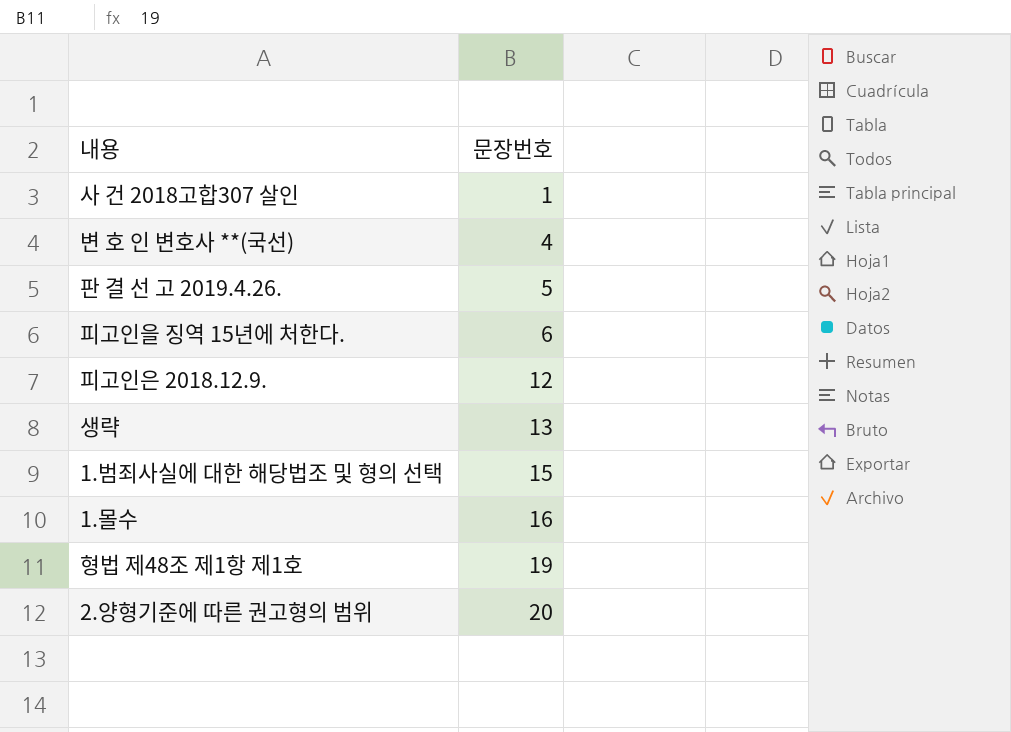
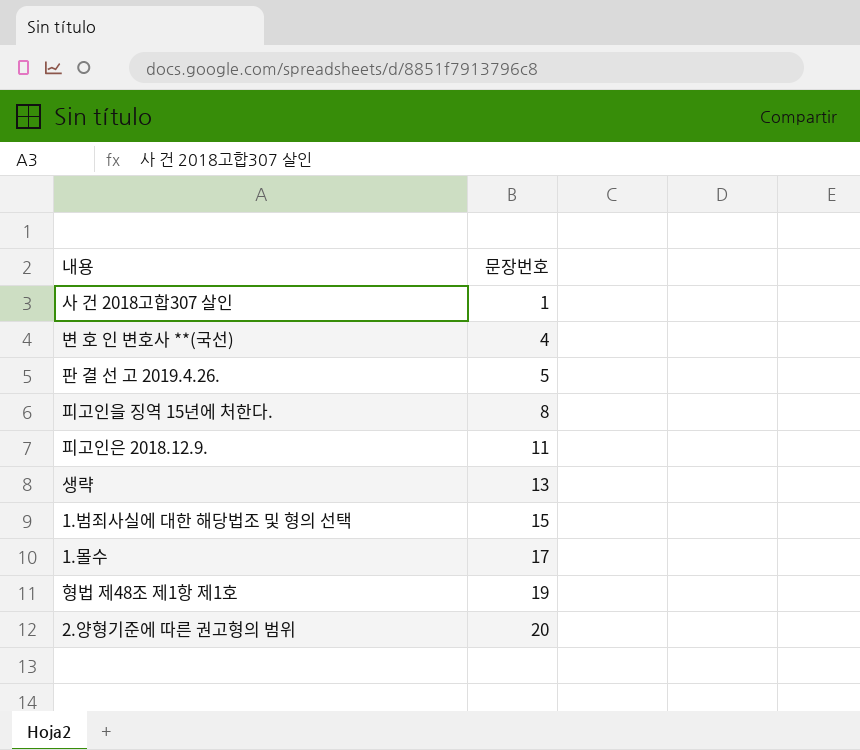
피고인을 징역 15년에 처한다. | 문장번호: 6 -> 8
피고인은 2018.12.9. | 문장번호: 12 -> 11
1.몰수 | 문장번호: 16 -> 17

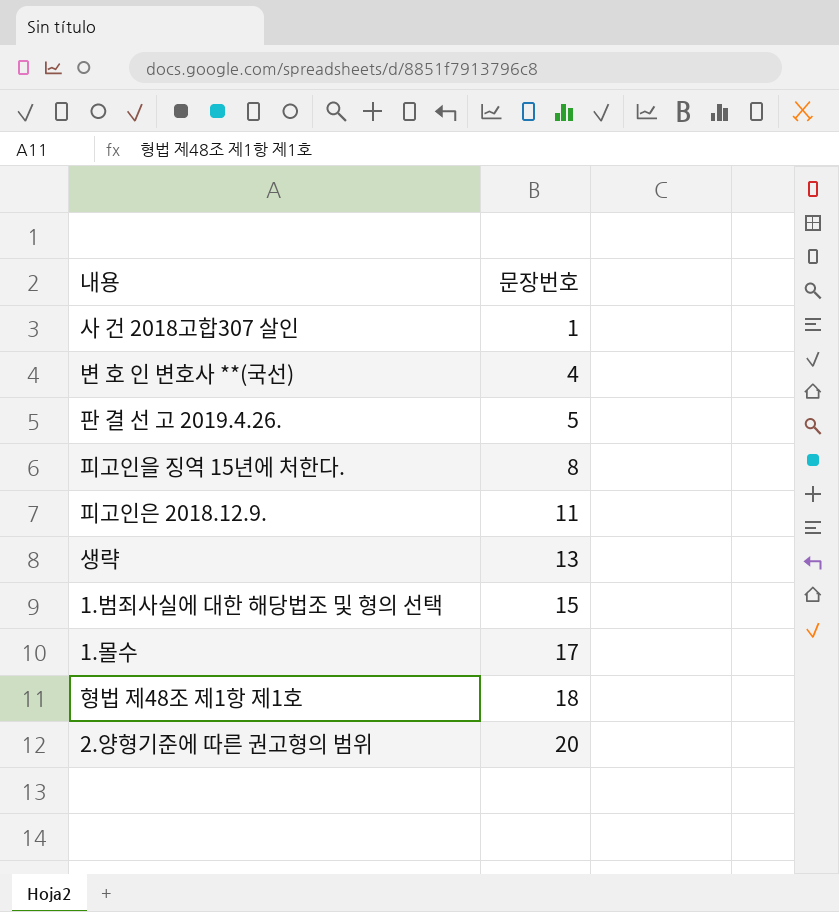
형법 제48조 제1항 제1호 | 문장번호: 19 -> 18

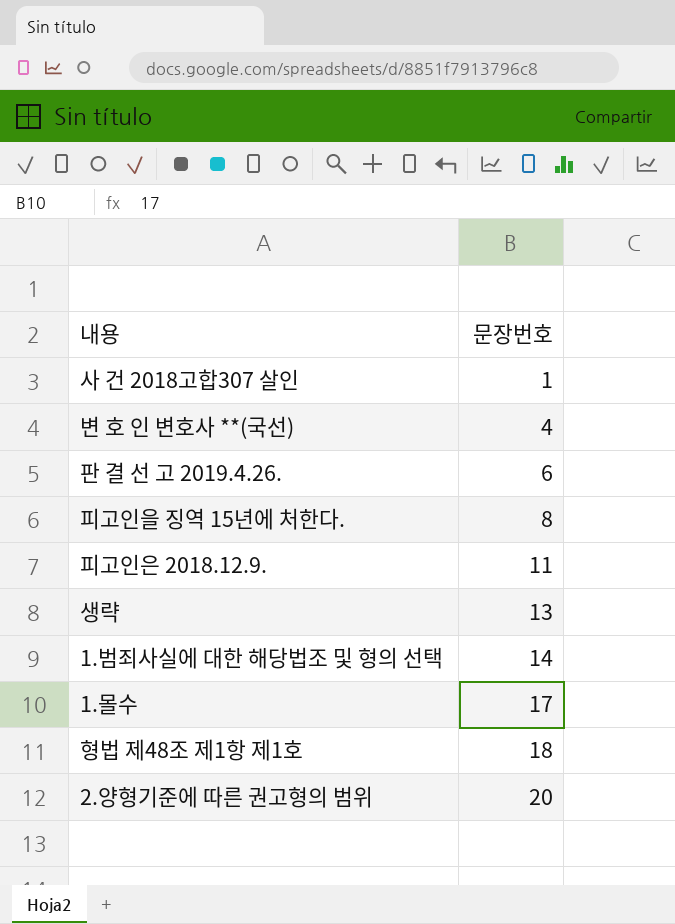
판 결 선 고 2019.4.26. | 문장번호: 5 -> 6
1.범죄사실에 대한 해당법조 및 형의 선택 | 문장번호: 15 -> 14

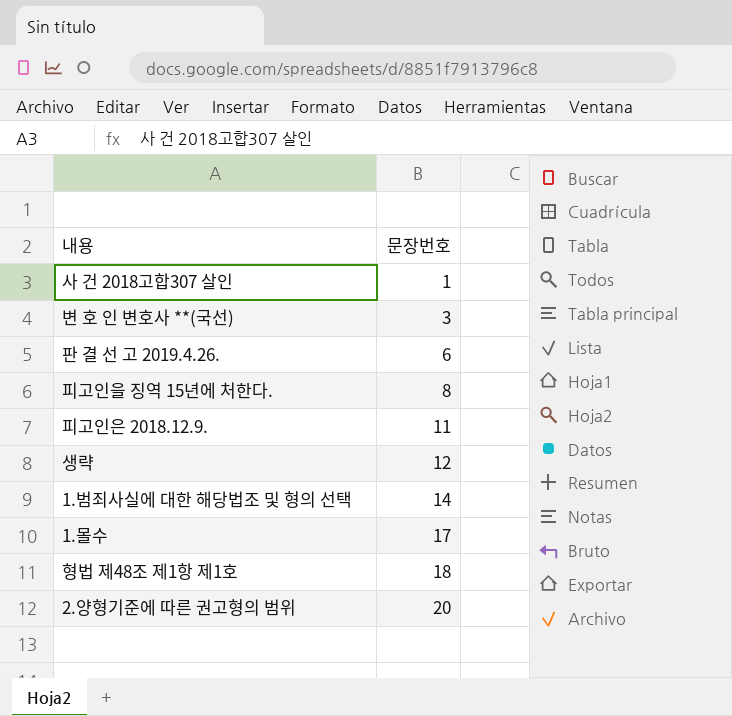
변 호 인 변호사 **(국선) | 문장번호: 4 -> 3
생략 | 문장번호: 13 -> 12

